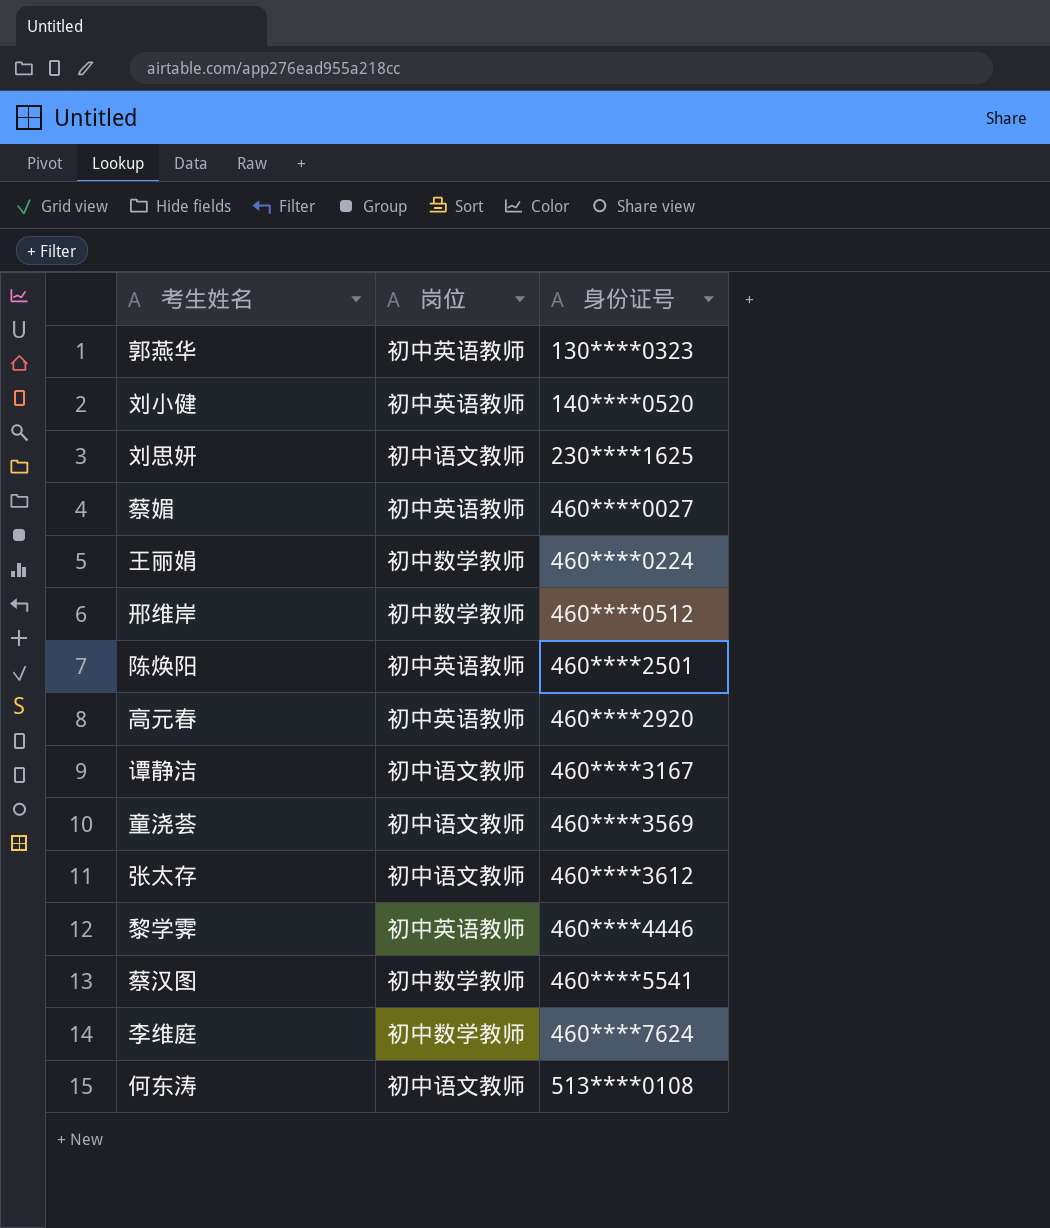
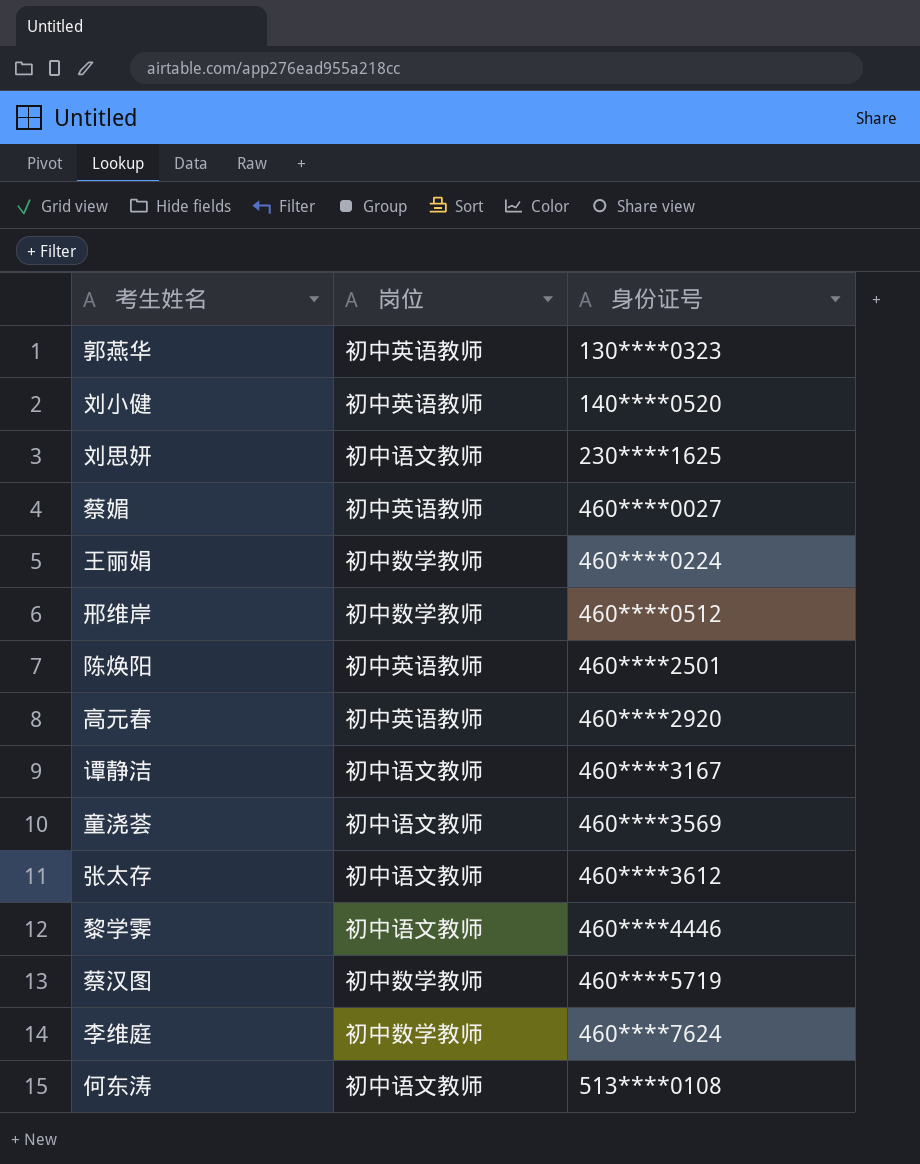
黎学霁 | 岗位: 初中英语教师 -> 初中语文教师
蔡汉图 | 身份证号: 460****5541 -> 460****5719

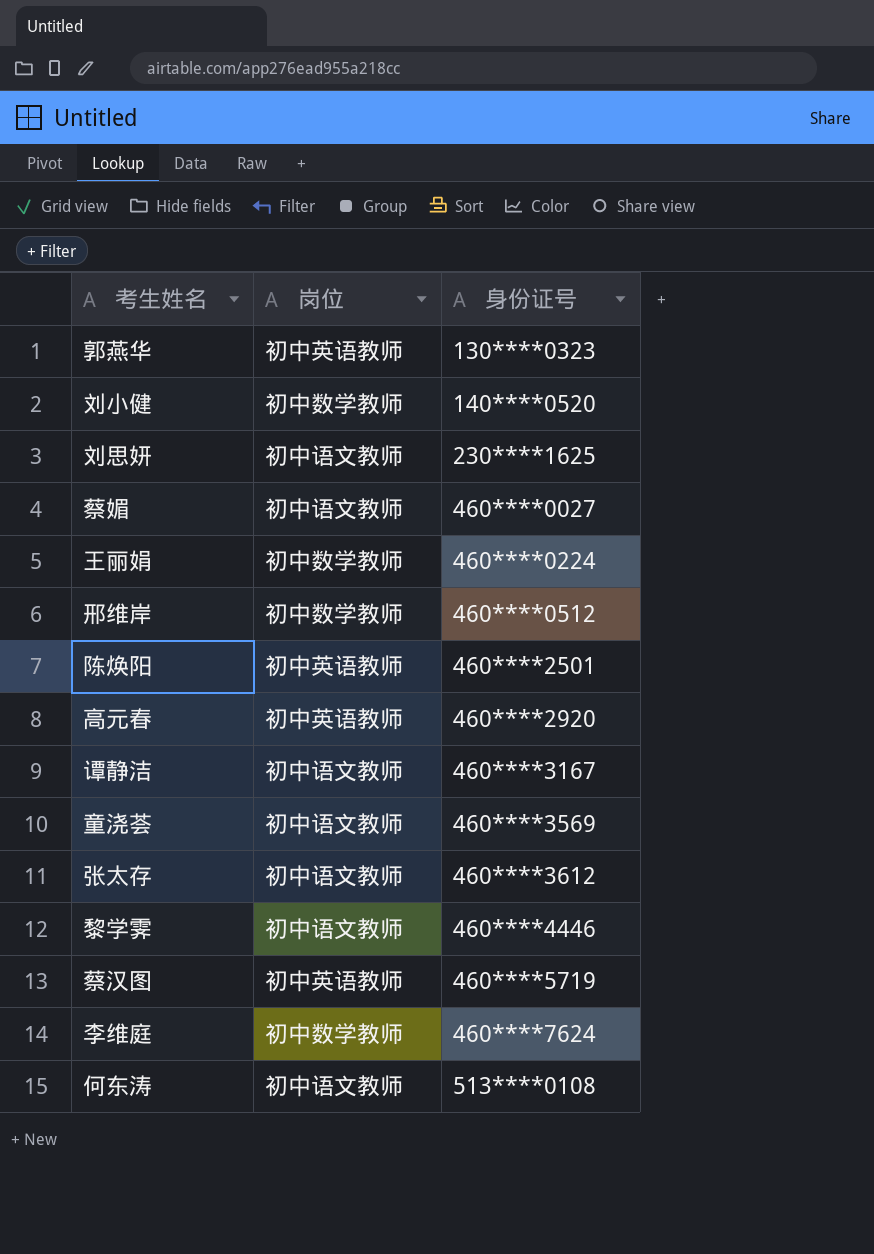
刘小健 | 岗位: 初中英语教师 -> 初中数学教师
蔡媚 | 岗位: 初中英语教师 -> 初中语文教师
蔡汉图 | 岗位: 初中数学教师 -> 初中英语教师

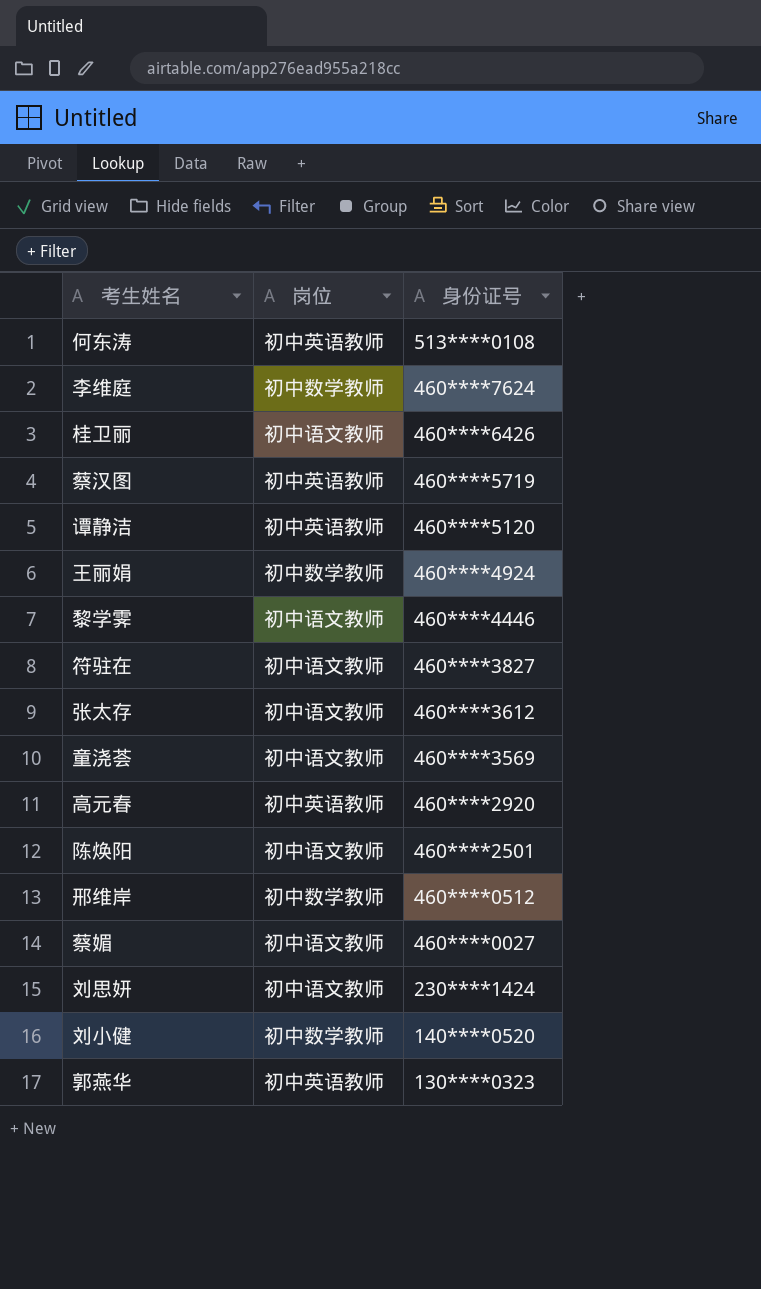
row order: 身份证号 ascending -> 身份证号 descending
何东涛 | 岗位: 初中语文教师 -> 初中英语教师
row 桂卫丽: none -> 初中语文教师 | 460****6426
谭静洁 | 岗位: 初中语文教师 -> 初中英语教师
谭静洁 | 身份证号: 460****3167 -> 460****5120
王丽娟 | 身份证号: 460****0224 -> 460****4924
row 符驻在: none -> 初中语文教师 | 460****3827
陈焕阳 | 岗位: 初中英语教师 -> 初中语文教师
刘思妍 | 身份证号: 230****1625 -> 230****1424

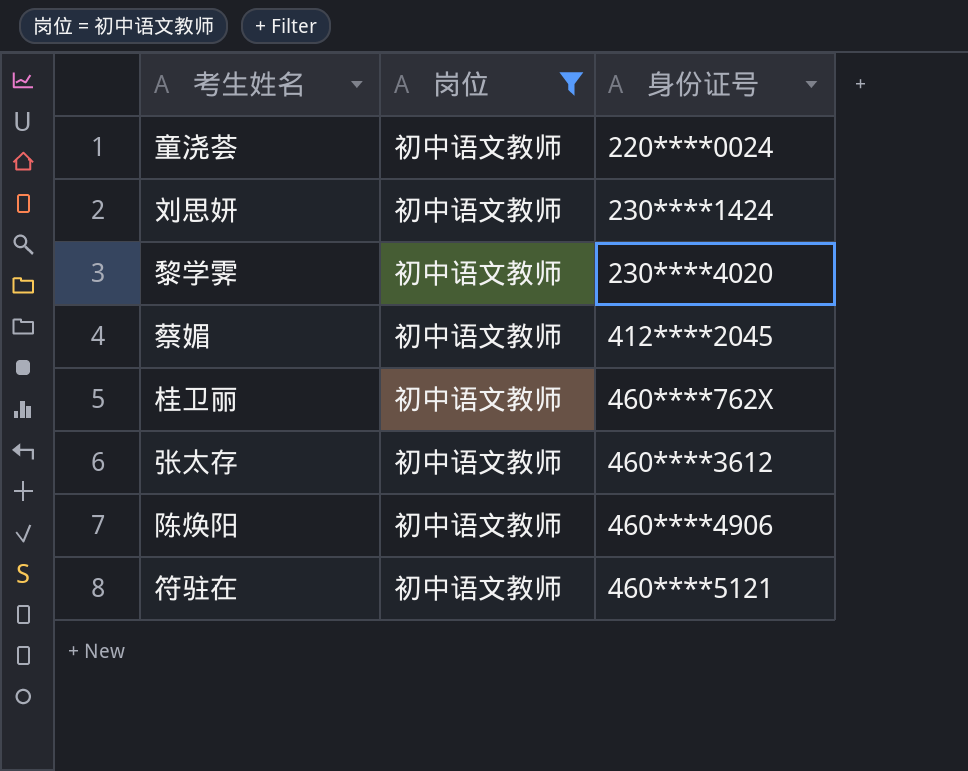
filter: none -> 岗位 = 初中语文教师
row order: 身份证号 descending -> 身份证号 ascending
童浇荟 | 身份证号: 460****3569 -> 220****0024
黎学霁 | 身份证号: 460****4446 -> 230****4020
蔡媚 | 身份证号: 460****0027 -> 412****2045
桂卫丽 | 身份证号: 460****6426 -> 460****762X
陈焕阳 | 身份证号: 460****2501 -> 460****4906
符驻在 | 身份证号: 460****3827 -> 460****5121

